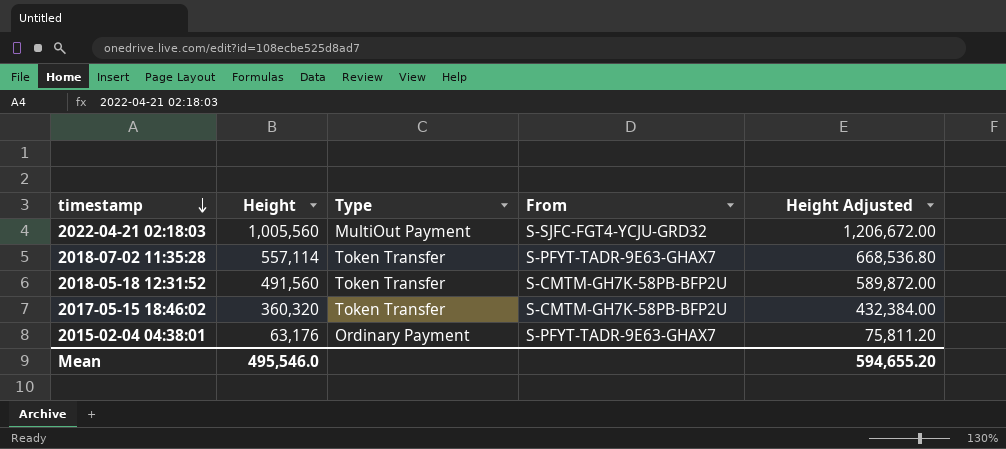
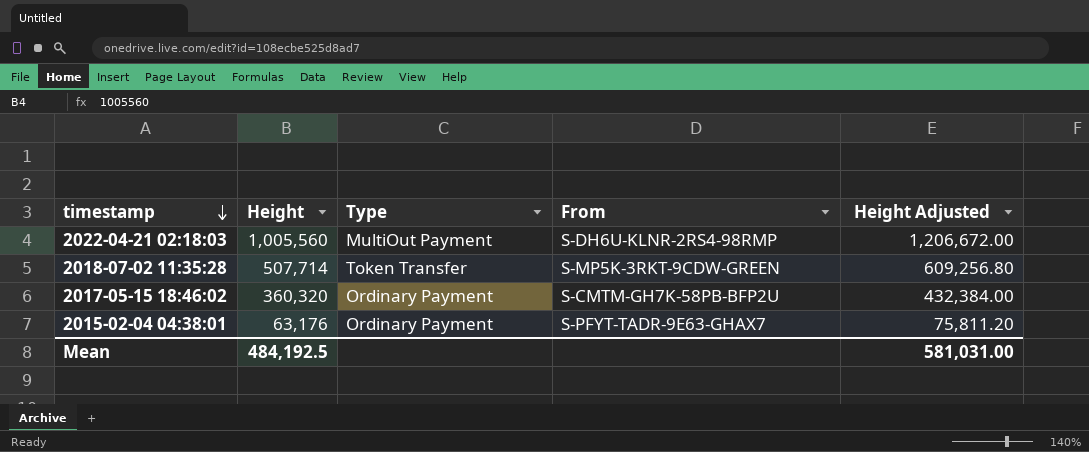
row 2018-05-18 12:31:52: 491,560 | Token Transfer | S-CMTM-GH7K-58PB-BFP2U | 589,872.00 -> none
2022-04-21 02:18:03 | From: S-SJFC-FGT4-YCJU-GRD32 -> S-DH6U-KLNR-2RS4-98RMP
2018-07-02 11:35:28 | Height: 557,114 -> 507,714
2018-07-02 11:35:28 | From: S-PFYT-TADR-9E63-GHAX7 -> S-MP5K-3RKT-9CDW-GREEN
2018-07-02 11:35:28 | Height Adjusted: 668,536.80 -> 609,256.80
2017-05-15 18:46:02 | Type: Token Transfer -> Ordinary Payment
Mean | Height: 495,546.0 -> 484,192.5
Mean | Height Adjusted: 594,655.20 -> 581,031.00

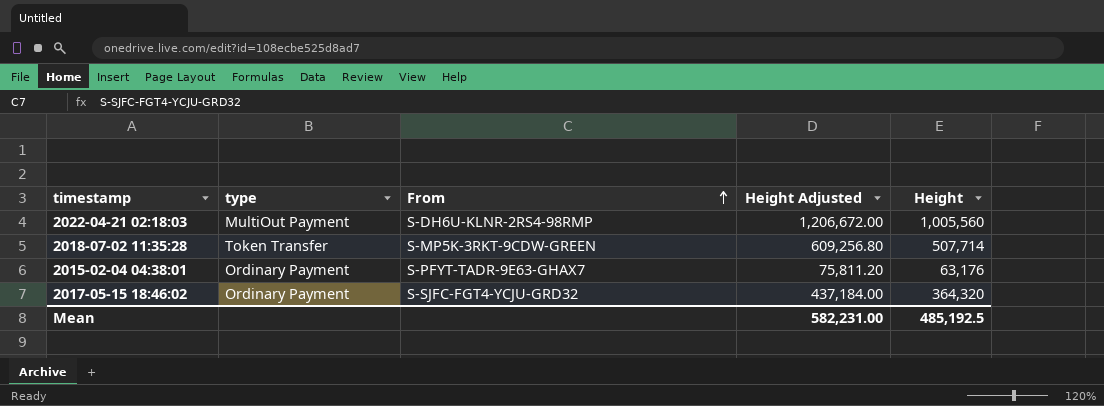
row order: timestamp descending -> From ascending
column name: Type -> type
column Height | position: 2 -> 5
2017-05-15 18:46:02 | From: S-CMTM-GH7K-58PB-BFP2U -> S-SJFC-FGT4-YCJU-GRD32
2017-05-15 18:46:02 | Height Adjusted: 432,384.00 -> 437,184.00
2017-05-15 18:46:02 | Height: 360,320 -> 364,320
Mean | Height Adjusted: 581,031.00 -> 582,231.00
Mean | Height: 484,192.5 -> 485,192.5

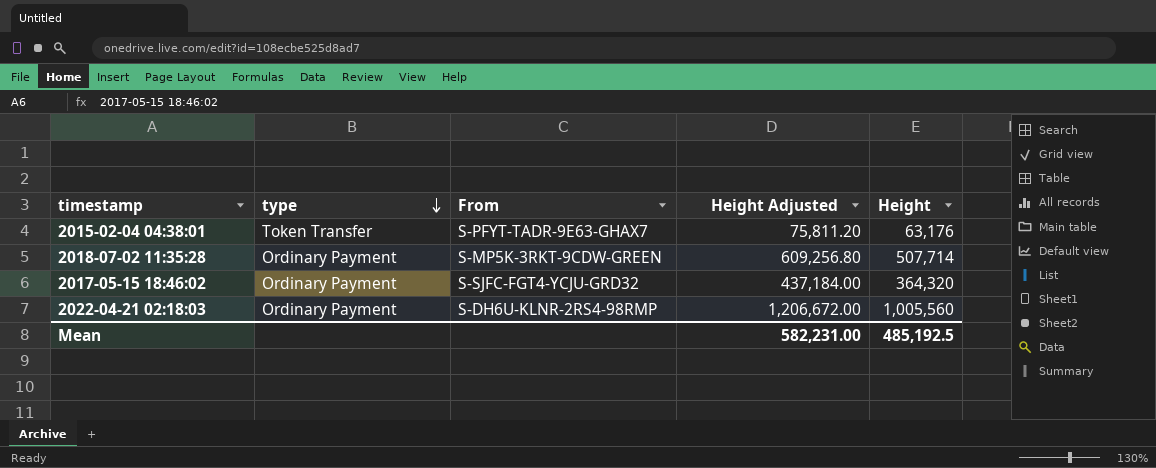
row order: From ascending -> type descending
2015-02-04 04:38:01 | type: Ordinary Payment -> Token Transfer
2018-07-02 11:35:28 | type: Token Transfer -> Ordinary Payment
2022-04-21 02:18:03 | type: MultiOut Payment -> Ordinary Payment

